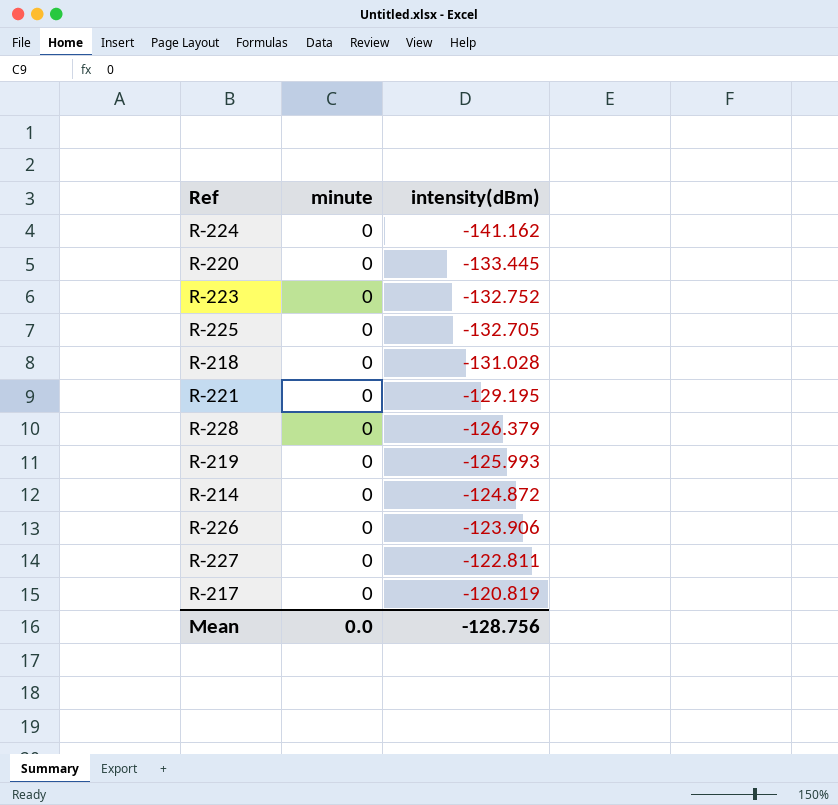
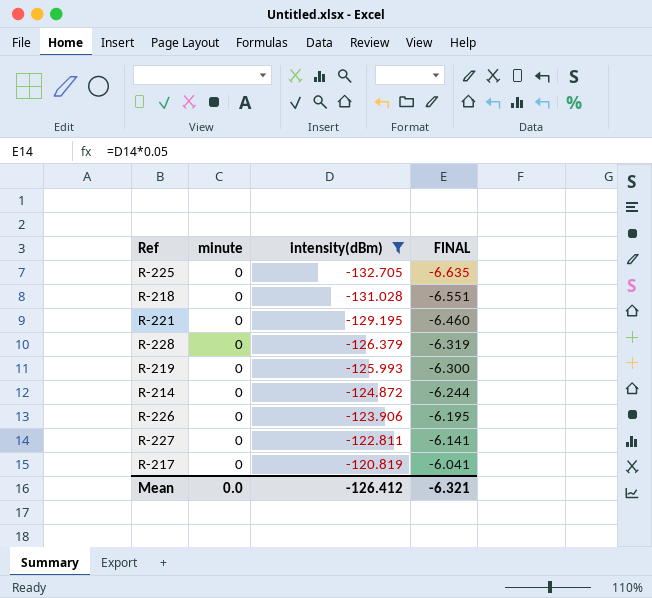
filter: none -> intensity(dBm) >= -132.705
column FINAL | formula: none -> [intensity(dBm)] * 0.05
Mean | intensity(dBm): -128.756 -> -126.412

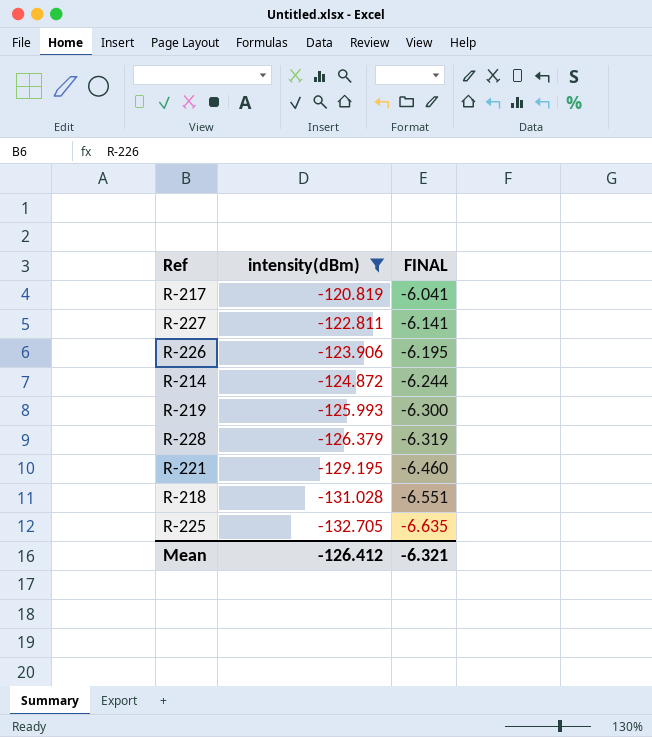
row order: intensity(dBm) ascending -> intensity(dBm) descending
column minute | position: 2 -> none

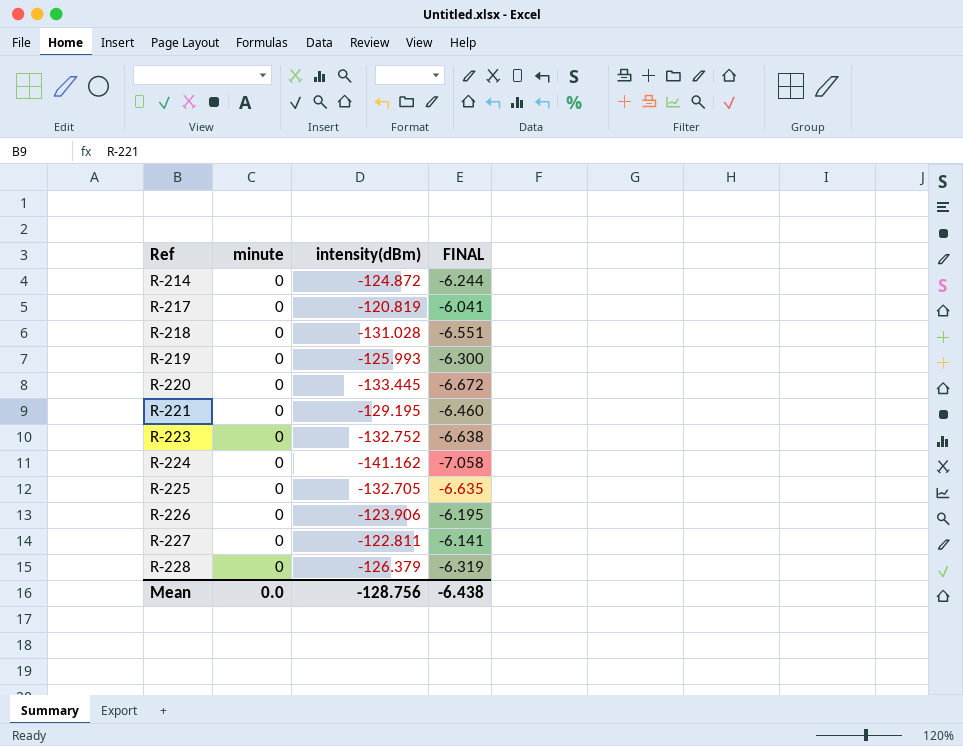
filter: intensity(dBm) >= -132.705 -> none
row order: intensity(dBm) descending -> Ref ascending
column minute | position: none -> 2
Mean | intensity(dBm): -126.412 -> -128.756
Mean | FINAL: -6.321 -> -6.438

